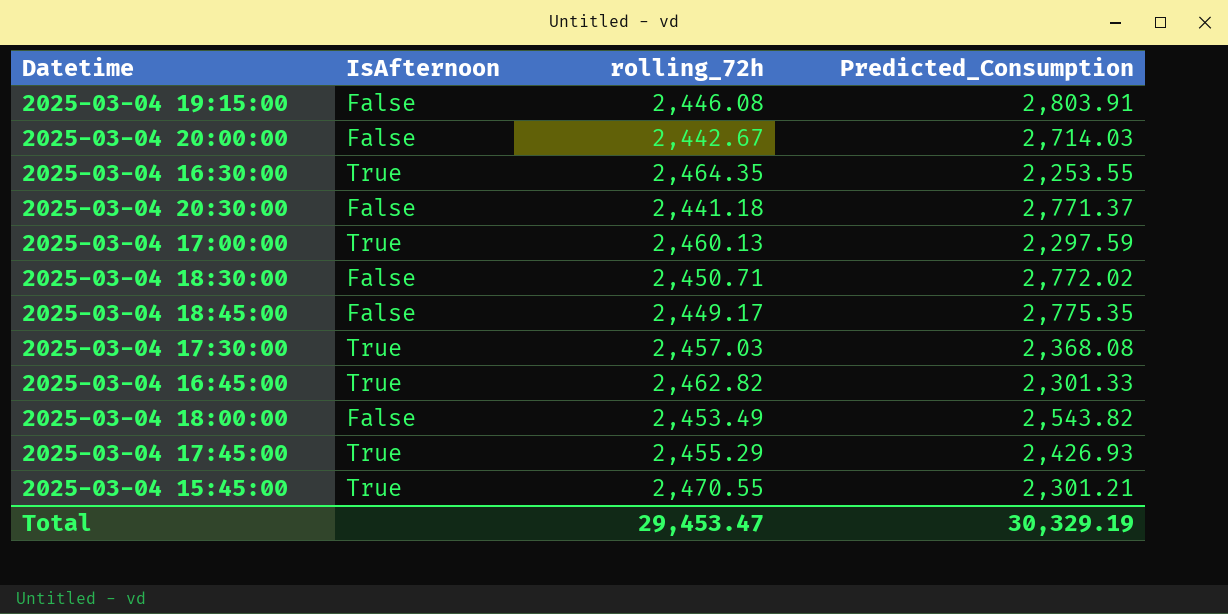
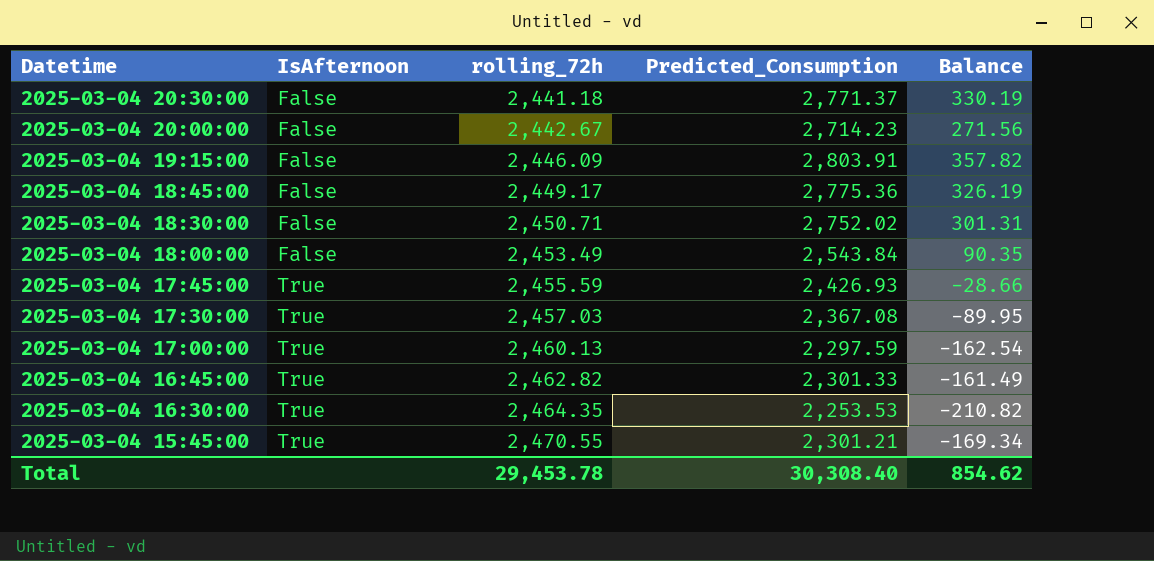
row order: none -> Datetime descending
column Balance | formula: none -> [Predicted_Consumption] - [rolling_72h]
2025-03-04 20:00:00 | Predicted_Consumption: 2,714.03 -> 2,714.23
2025-03-04 19:15:00 | rolling_72h: 2,446.08 -> 2,446.09
2025-03-04 18:45:00 | Predicted_Consumption: 2,775.35 -> 2,775.36
2025-03-04 18:30:00 | Predicted_Consumption: 2,772.02 -> 2,752.02
2025-03-04 18:00:00 | Predicted_Consumption: 2,543.82 -> 2,543.84
2025-03-04 17:45:00 | rolling_72h: 2,455.29 -> 2,455.59
2025-03-04 17:30:00 | Predicted_Consumption: 2,368.08 -> 2,367.08
2025-03-04 16:30:00 | Predicted_Consumption: 2,253.55 -> 2,253.53
Total | rolling_72h: 29,453.47 -> 29,453.78
Total | Predicted_Consumption: 30,329.19 -> 30,308.40

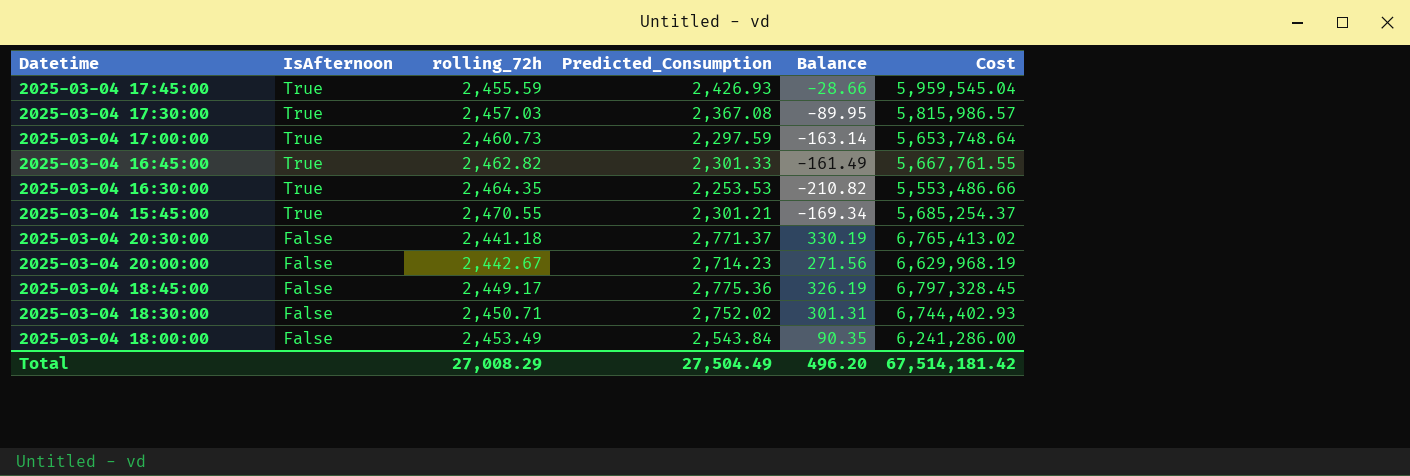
row order: Datetime descending -> IsAfternoon descending
column Cost | formula: none -> [rolling_72h] * [Predicted_Consumption]
row 2025-03-04 19:15:00: False | 2,446.09 | 2,803.91 | 357.82 -> none
2025-03-04 17:00:00 | rolling_72h: 2,460.13 -> 2,460.73
2025-03-04 17:00:00 | Balance: -162.54 -> -163.14
Total | rolling_72h: 29,453.78 -> 27,008.29
Total | Predicted_Consumption: 30,308.40 -> 27,504.49
Total | Balance: 854.62 -> 496.20

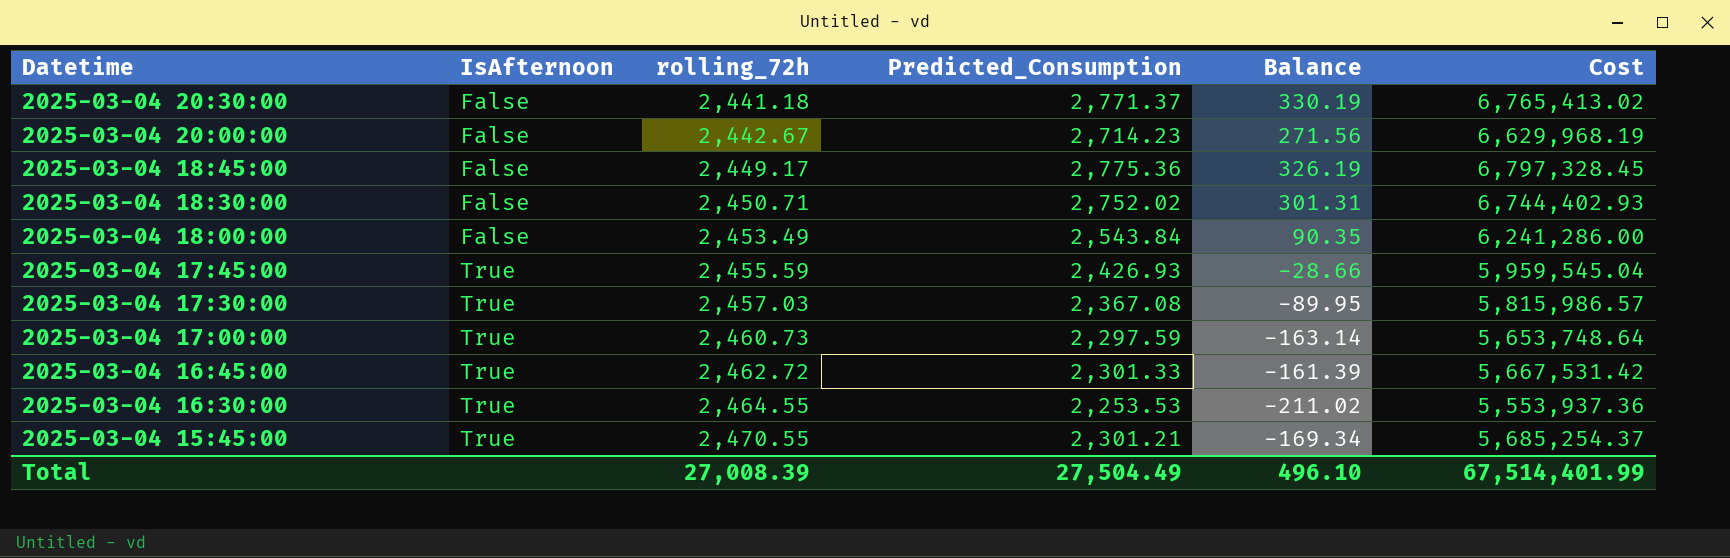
row order: IsAfternoon descending -> Datetime descending
2025-03-04 16:45:00 | rolling_72h: 2,462.82 -> 2,462.72
2025-03-04 16:45:00 | Balance: -161.49 -> -161.39
2025-03-04 16:45:00 | Cost: 5,667,761.55 -> 5,667,531.42
2025-03-04 16:30:00 | rolling_72h: 2,464.35 -> 2,464.55
2025-03-04 16:30:00 | Balance: -210.82 -> -211.02
2025-03-04 16:30:00 | Cost: 5,553,486.66 -> 5,553,937.36
Total | rolling_72h: 27,008.29 -> 27,008.39
Total | Balance: 496.20 -> 496.10
Total | Cost: 67,514,181.42 -> 67,514,401.99

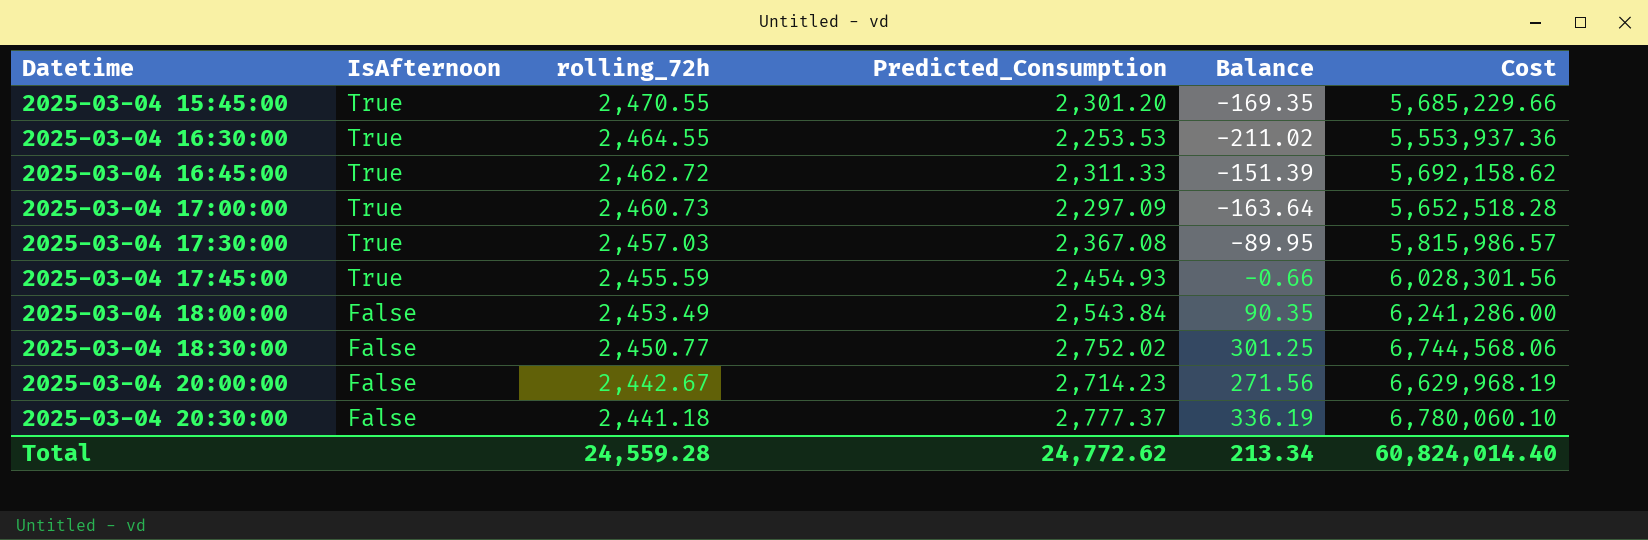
row order: Datetime descending -> Datetime ascending
row 2025-03-04 18:45:00: False | 2,449.17 | 2,775.36 | 326.19 | 6,797,328.45 -> none
2025-03-04 15:45:00 | Predicted_Consumption: 2,301.21 -> 2,301.20
2025-03-04 15:45:00 | Balance: -169.34 -> -169.35
2025-03-04 15:45:00 | Cost: 5,685,254.37 -> 5,685,229.66
2025-03-04 16:45:00 | Predicted_Consumption: 2,301.33 -> 2,311.33
2025-03-04 16:45:00 | Balance: -161.39 -> -151.39
2025-03-04 16:45:00 | Cost: 5,667,531.42 -> 5,692,158.62
2025-03-04 17:00:00 | Predicted_Consumption: 2,297.59 -> 2,297.09
2025-03-04 17:00:00 | Balance: -163.14 -> -163.64
2025-03-04 17:00:00 | Cost: 5,653,748.64 -> 5,652,518.28
2025-03-04 17:45:00 | Predicted_Consumption: 2,426.93 -> 2,454.93
2025-03-04 17:45:00 | Balance: -28.66 -> -0.66
2025-03-04 17:45:00 | Cost: 5,959,545.04 -> 6,028,301.56
2025-03-04 18:30:00 | rolling_72h: 2,450.71 -> 2,450.77
2025-03-04 18:30:00 | Balance: 301.31 -> 301.25
2025-03-04 18:30:00 | Cost: 6,744,402.93 -> 6,744,568.06
2025-03-04 20:30:00 | Predicted_Consumption: 2,771.37 -> 2,777.37
2025-03-04 20:30:00 | Balance: 330.19 -> 336.19
2025-03-04 20:30:00 | Cost: 6,765,413.02 -> 6,780,060.10
Total | rolling_72h: 27,008.39 -> 24,559.28
Total | Predicted_Consumption: 27,504.49 -> 24,772.62
Total | Balance: 496.10 -> 213.34
Total | Cost: 67,514,401.99 -> 60,824,014.40

